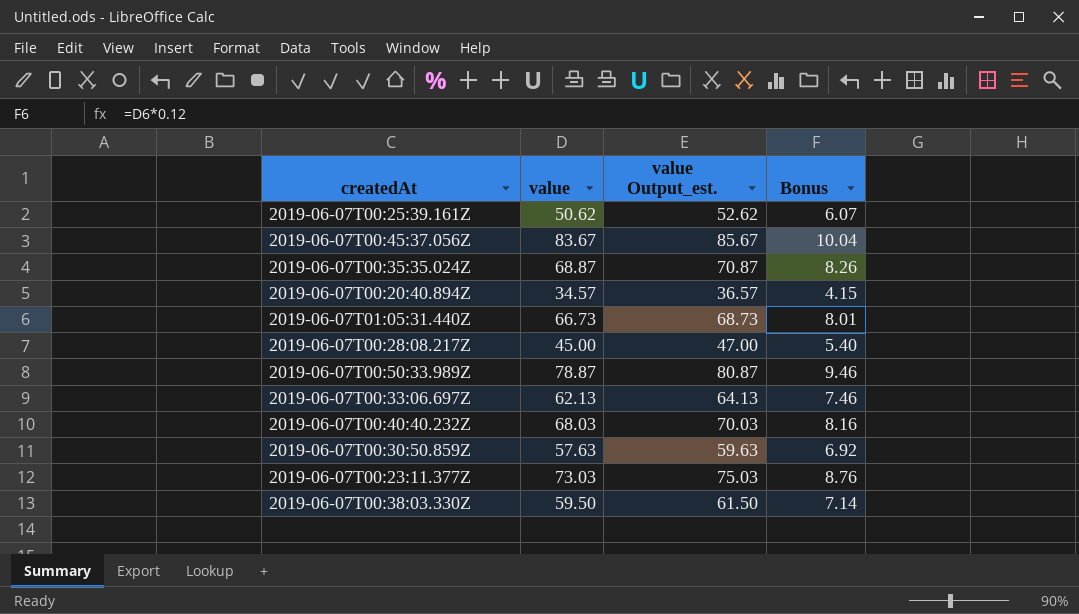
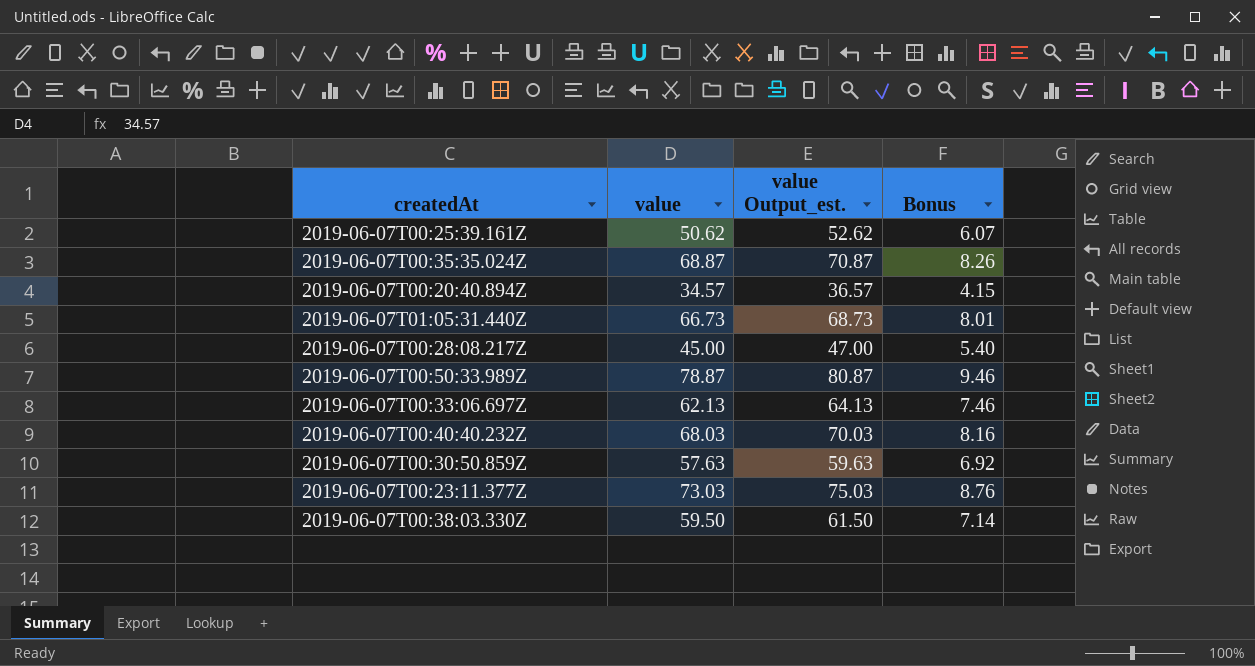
row 2019-06-07T00:45:37.056Z: 83.67 | 85.67 | 10.04 -> none

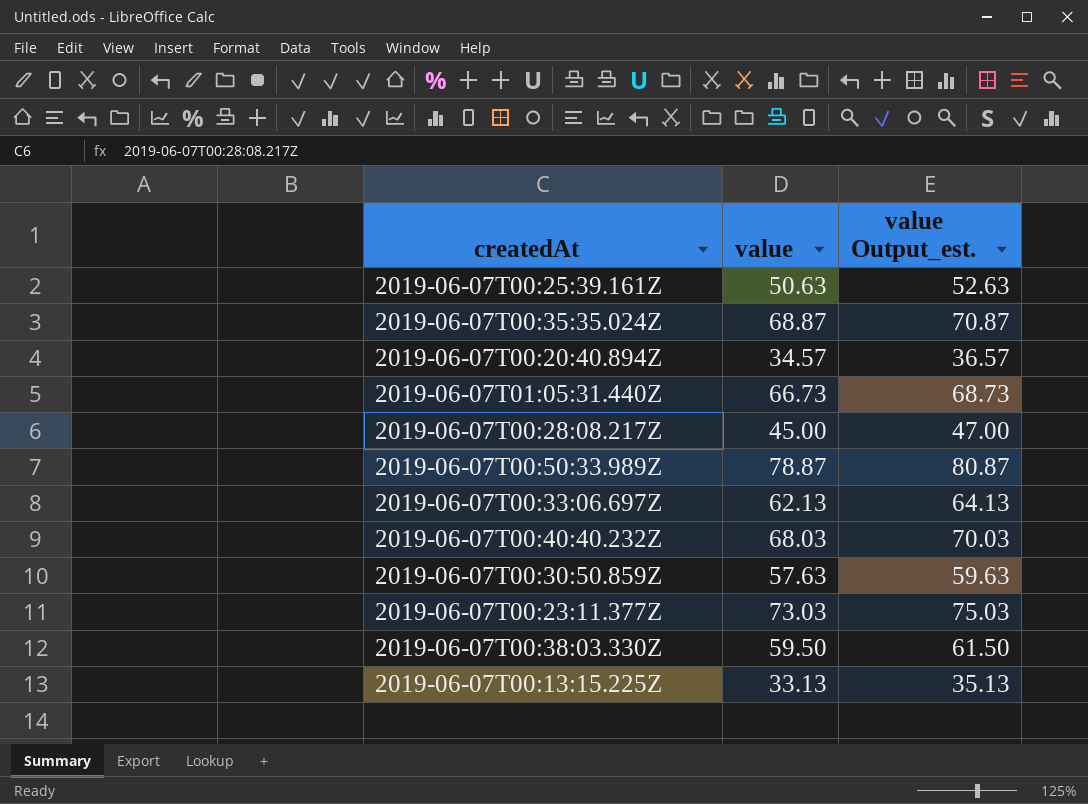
column Bonus | formula: [value] * 0.12 -> none
2019-06-07T00:25:39.161Z | value: 50.62 -> 50.63
2019-06-07T00:25:39.161Z | value Output_est.: 52.62 -> 52.63
row 2019-06-07T00:13:15.225Z: none -> 33.13 | 35.13

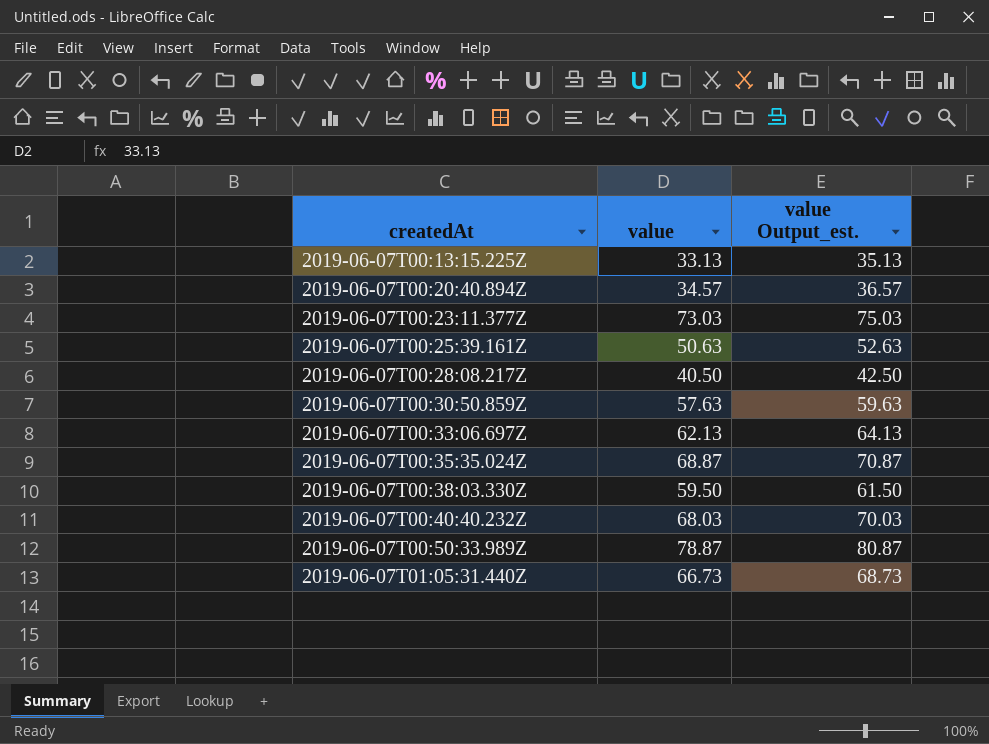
row order: none -> createdAt ascending
2019-06-07T00:28:08.217Z | value: 45.00 -> 40.50
2019-06-07T00:28:08.217Z | value Output_est.: 47.00 -> 42.50

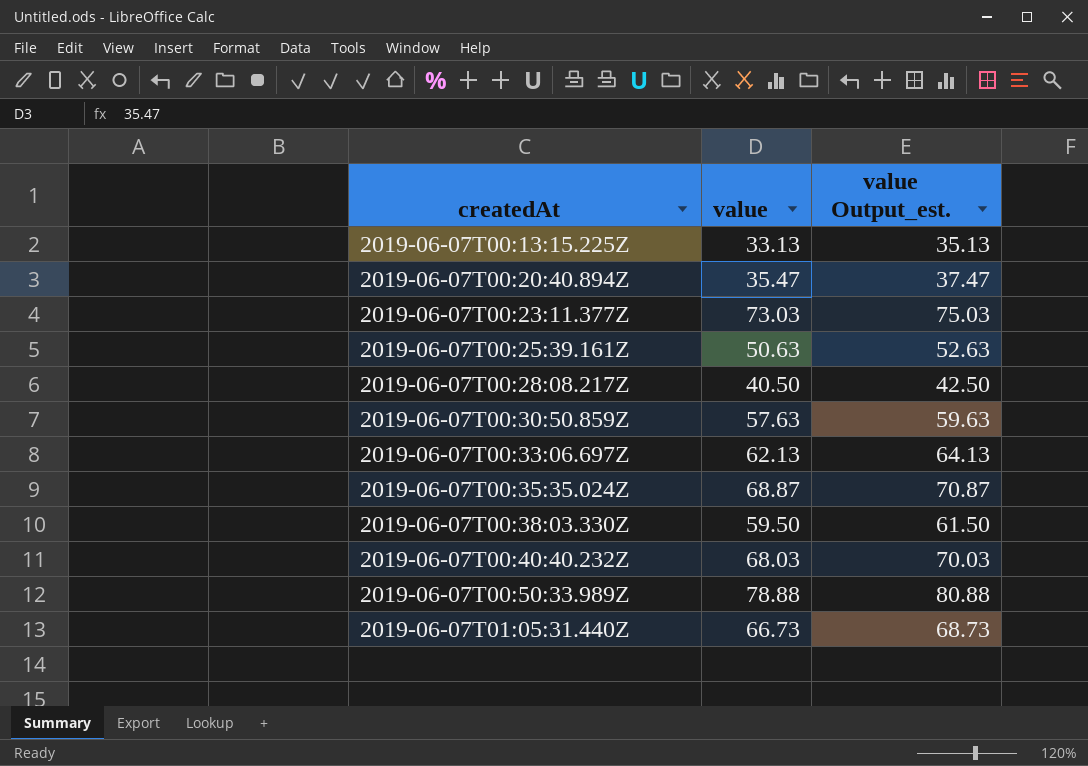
2019-06-07T00:20:40.894Z | value: 34.57 -> 35.47
2019-06-07T00:20:40.894Z | value Output_est.: 36.57 -> 37.47
2019-06-07T00:50:33.989Z | value: 78.87 -> 78.88
2019-06-07T00:50:33.989Z | value Output_est.: 80.87 -> 80.88

